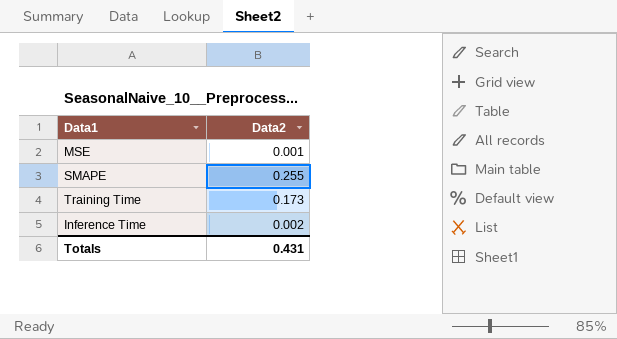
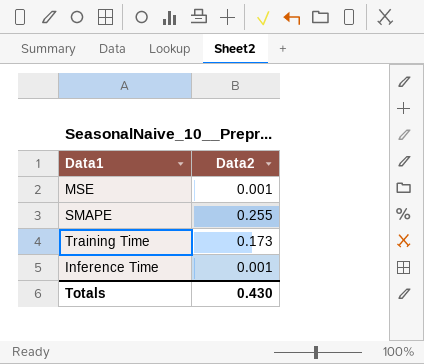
Inference Time | Data2: 0.002 -> 0.001
Totals | Data2: 0.431 -> 0.430

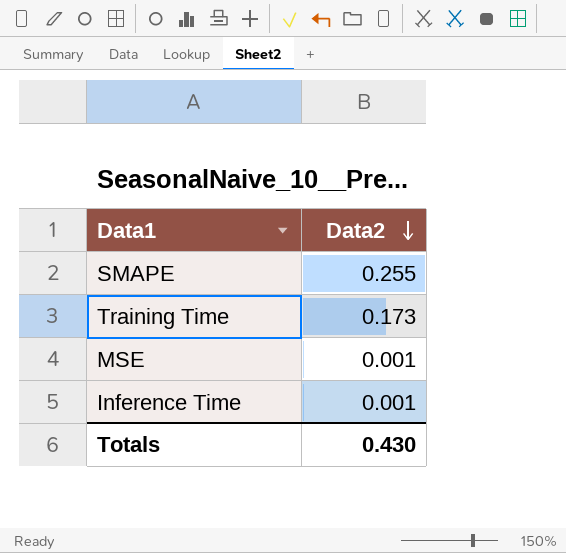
row order: none -> Data2 descending

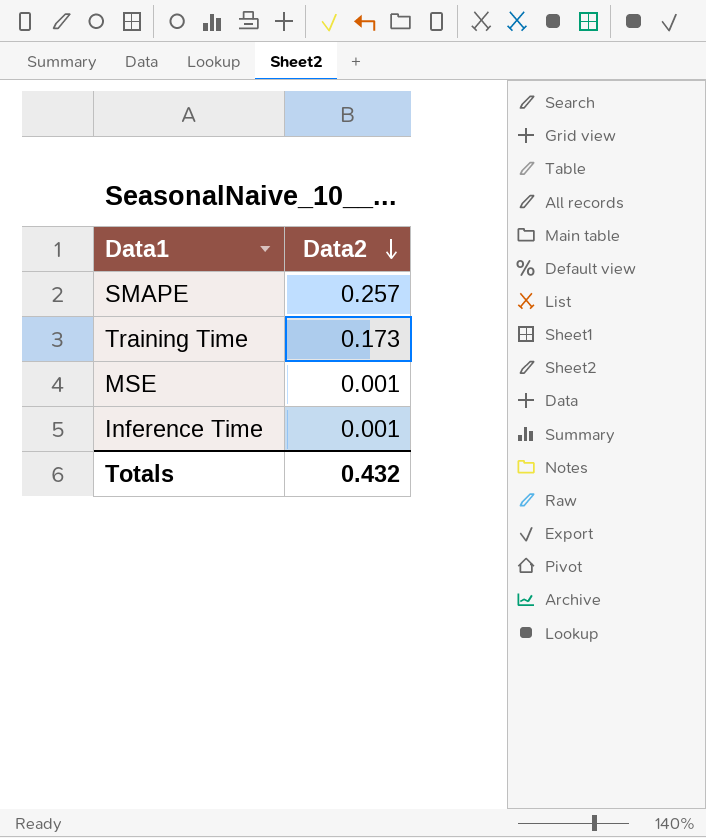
SMAPE | Data2: 0.255 -> 0.257
Totals | Data2: 0.430 -> 0.432

